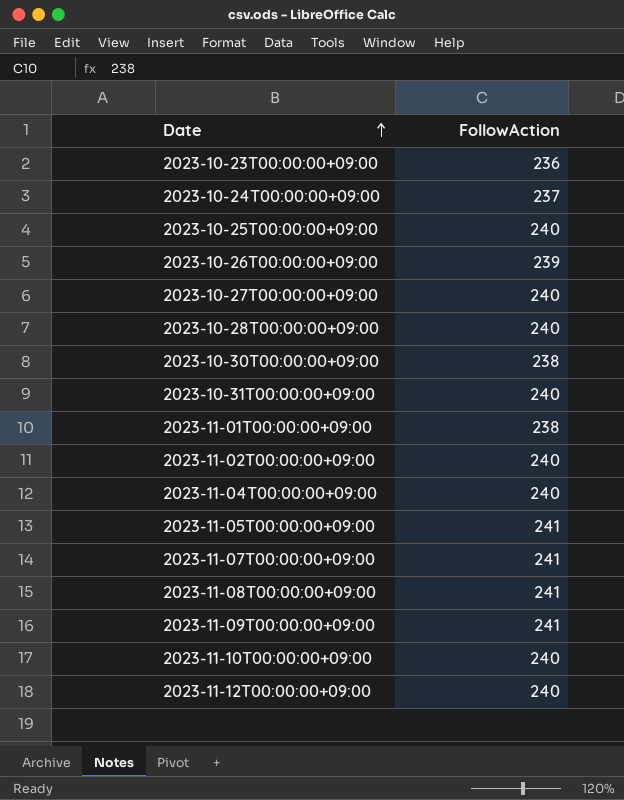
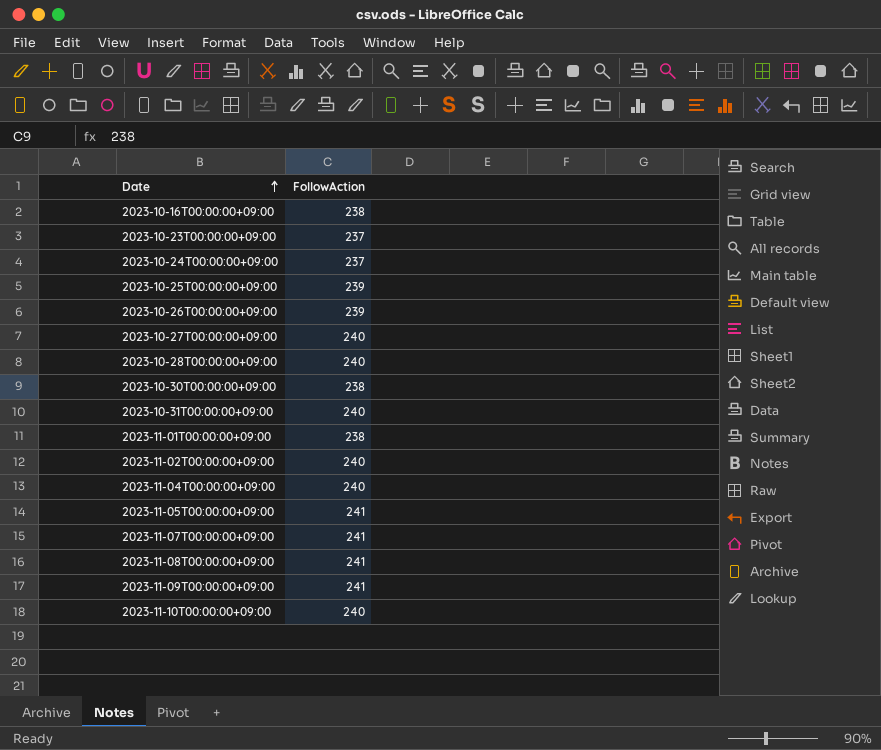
row 2023-11-12T00:00:00+09:00: 240 -> none
row 2023-10-16T00:00:00+09:00: none -> 238
2023-10-23T00:00:00+09:00 | FollowAction: 236 -> 237
2023-10-25T00:00:00+09:00 | FollowAction: 240 -> 239

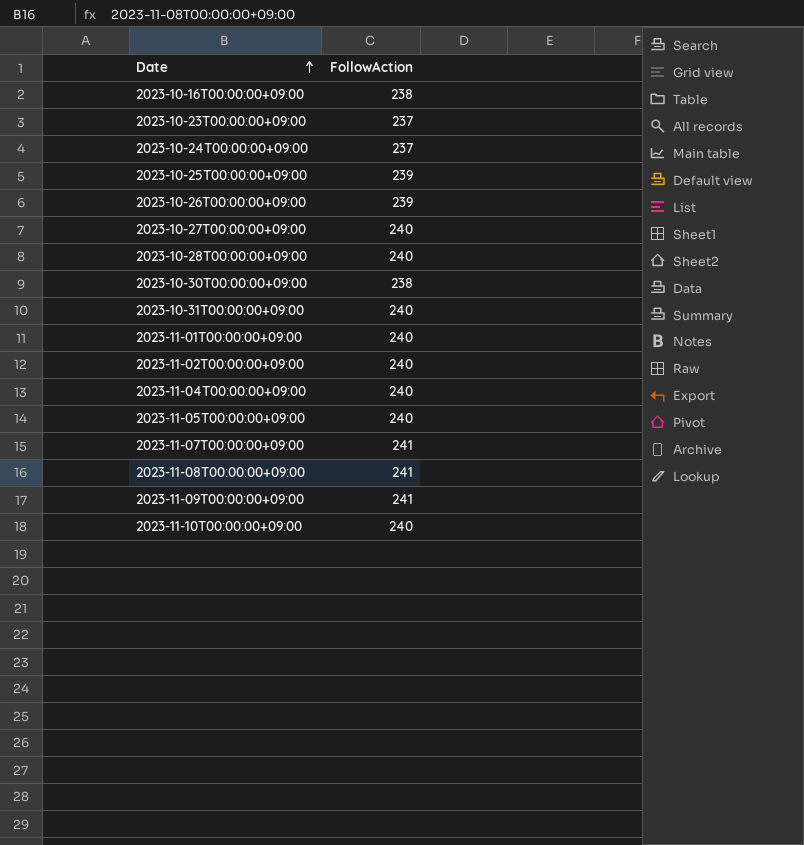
2023-11-01T00:00:00+09:00 | FollowAction: 238 -> 240
2023-11-05T00:00:00+09:00 | FollowAction: 241 -> 240

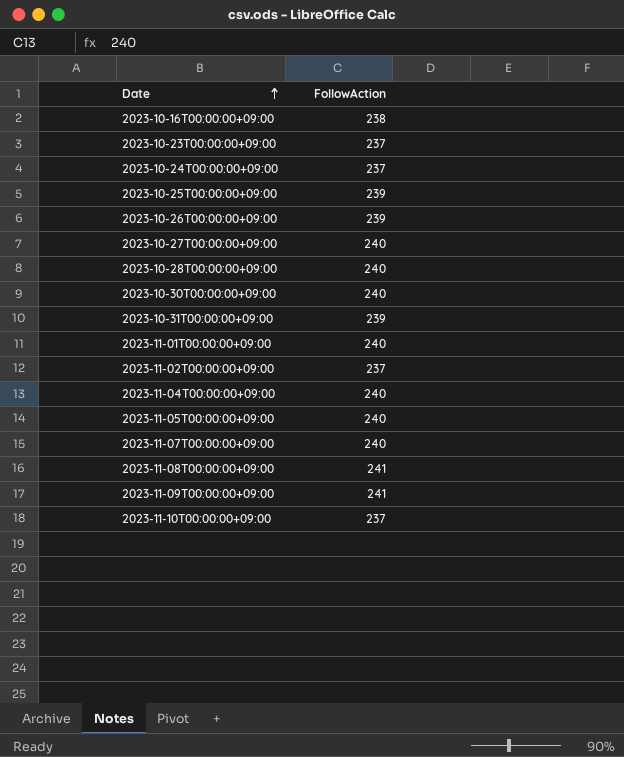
2023-10-30T00:00:00+09:00 | FollowAction: 238 -> 240
2023-10-31T00:00:00+09:00 | FollowAction: 240 -> 239
2023-11-02T00:00:00+09:00 | FollowAction: 240 -> 237
2023-11-07T00:00:00+09:00 | FollowAction: 241 -> 240
2023-11-10T00:00:00+09:00 | FollowAction: 240 -> 237

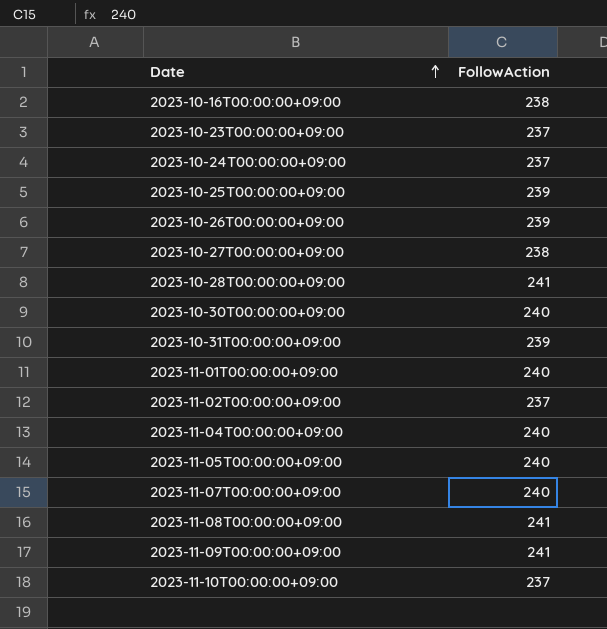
2023-10-27T00:00:00+09:00 | FollowAction: 240 -> 238
2023-10-28T00:00:00+09:00 | FollowAction: 240 -> 241

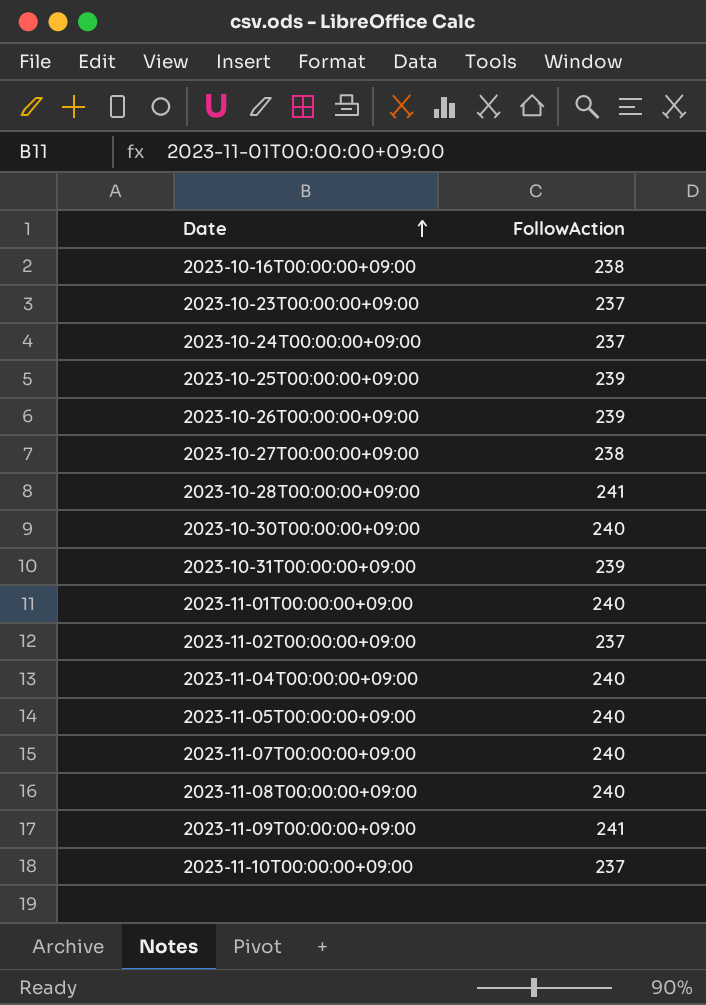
2023-11-08T00:00:00+09:00 | FollowAction: 241 -> 240

